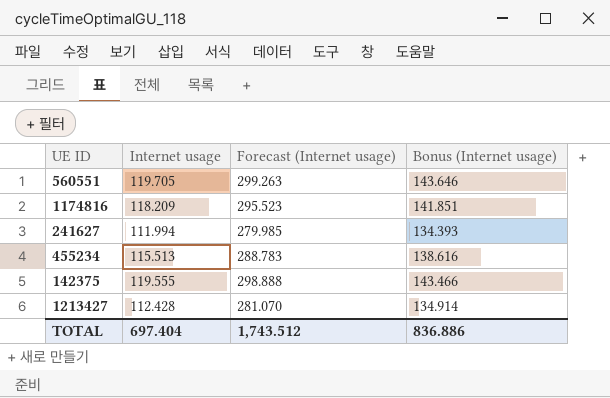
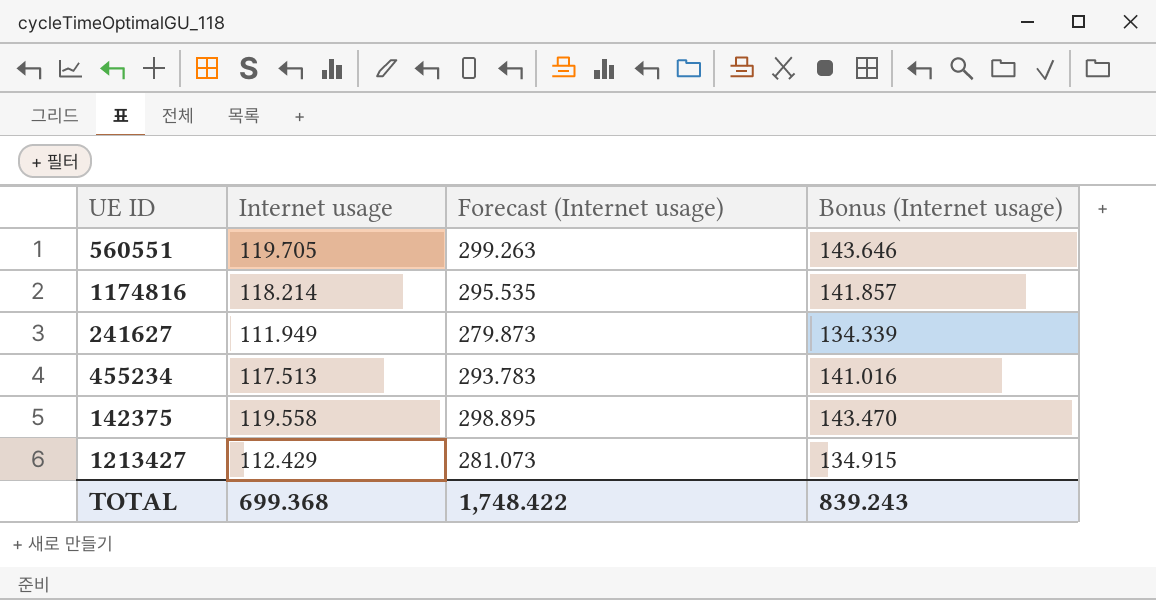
1174816 | Internet usage: 118.209 -> 118.214
1174816 | Forecast (Internet usage): 295.523 -> 295.535
1174816 | Bonus (Internet usage): 141.851 -> 141.857
241627 | Internet usage: 111.994 -> 111.949
241627 | Forecast (Internet usage): 279.985 -> 279.873
241627 | Bonus (Internet usage): 134.393 -> 134.339
455234 | Internet usage: 115.513 -> 117.513
455234 | Forecast (Internet usage): 288.783 -> 293.783
455234 | Bonus (Internet usage): 138.616 -> 141.016
142375 | Internet usage: 119.555 -> 119.558
142375 | Forecast (Internet usage): 298.888 -> 298.895
142375 | Bonus (Internet usage): 143.466 -> 143.470
1213427 | Internet usage: 112.428 -> 112.429
1213427 | Forecast (Internet usage): 281.070 -> 281.073
1213427 | Bonus (Internet usage): 134.914 -> 134.915
TOTAL | Internet usage: 697.404 -> 699.368
TOTAL | Forecast (Internet usage): 1,743.512 -> 1,748.422
TOTAL | Bonus (Internet usage): 836.886 -> 839.243

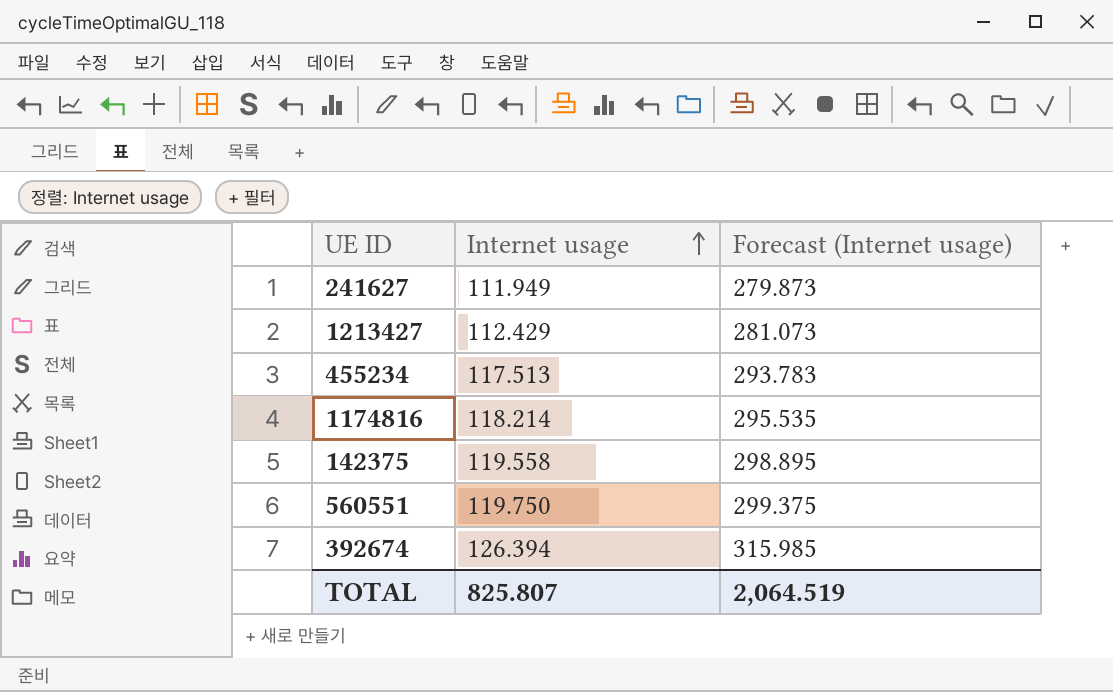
row order: none -> Internet usage ascending
column Bonus (Internet usage) | formula: [Internet usage] * 1.2 -> none
560551 | Internet usage: 119.705 -> 119.750
560551 | Forecast (Internet usage): 299.263 -> 299.375
row 392674: none -> 126.394 | 315.985
TOTAL | Internet usage: 699.368 -> 825.807
TOTAL | Forecast (Internet usage): 1,748.422 -> 2,064.519

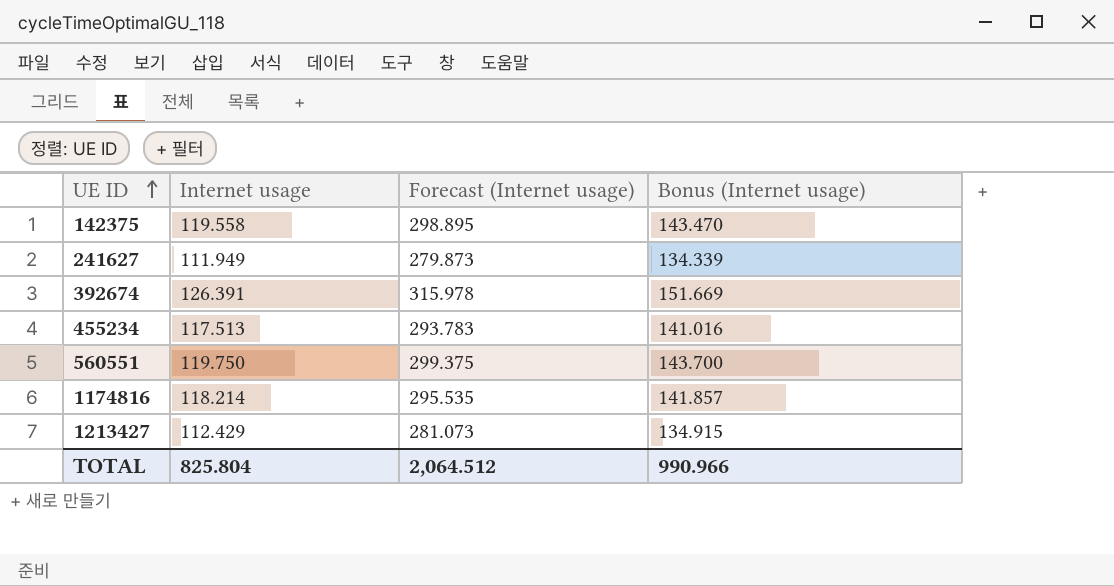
row order: Internet usage ascending -> UE ID ascending
column Bonus (Internet usage) | formula: none -> [Internet usage] * 1.2
392674 | Internet usage: 126.394 -> 126.391
392674 | Forecast (Internet usage): 315.985 -> 315.978
TOTAL | Internet usage: 825.807 -> 825.804
TOTAL | Forecast (Internet usage): 2,064.519 -> 2,064.512

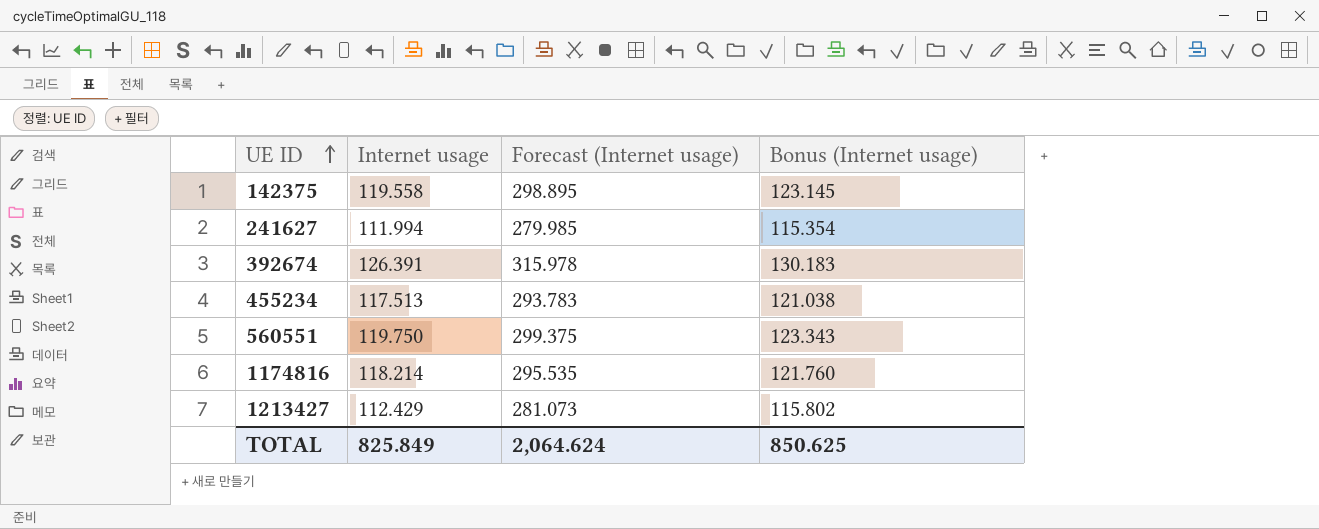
column Bonus (Internet usage) | formula: [Internet usage] * 1.2 -> [Internet usage] * 1.03
241627 | Internet usage: 111.949 -> 111.994
241627 | Forecast (Internet usage): 279.873 -> 279.985
TOTAL | Internet usage: 825.804 -> 825.849
TOTAL | Forecast (Internet usage): 2,064.512 -> 2,064.624
TOTAL | Bonus (Internet usage): 990.966 -> 850.625

